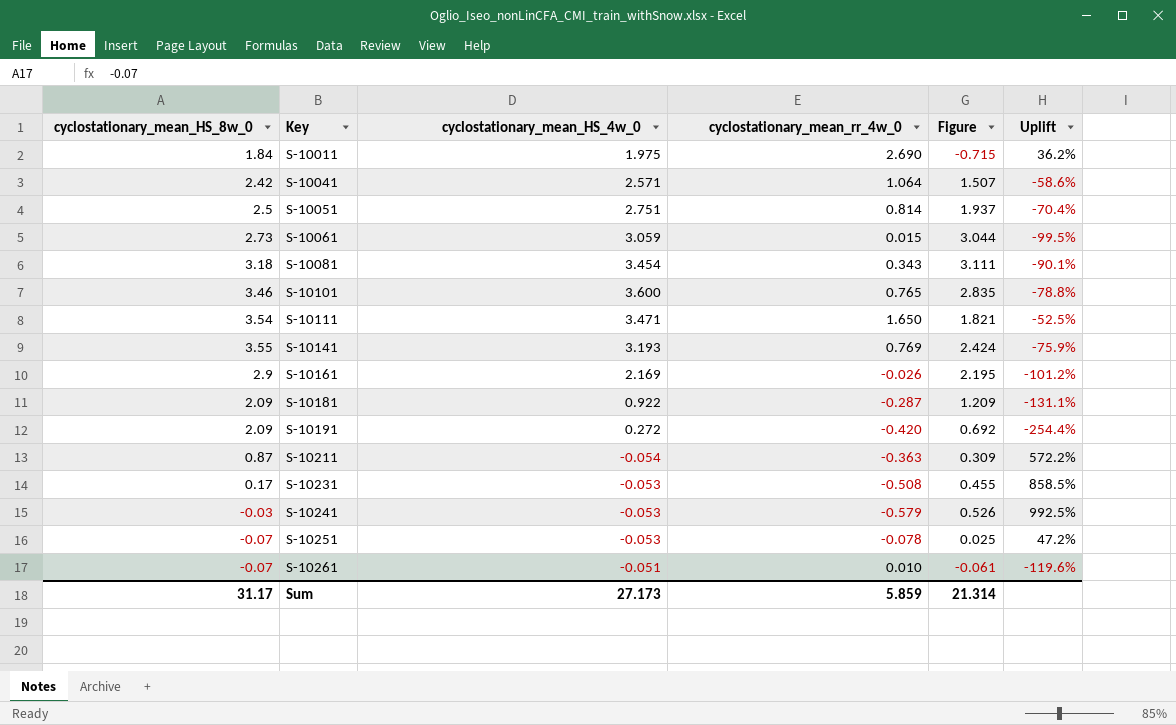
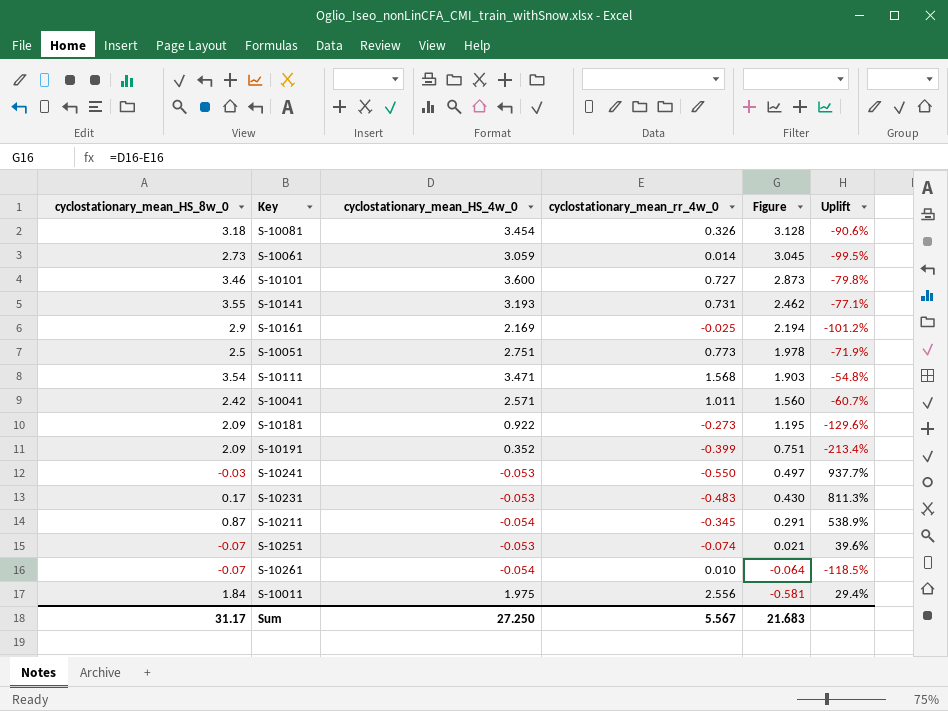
row order: Key ascending -> Figure descending
S-10081 | cyclostationary_mean_rr_4w_0: 0.343 -> 0.326
S-10081 | Figure: 3.111 -> 3.128
S-10081 | Uplift: -90.1% -> -90.6%
S-10061 | cyclostationary_mean_rr_4w_0: 0.015 -> 0.014
S-10061 | Figure: 3.044 -> 3.045
S-10101 | cyclostationary_mean_rr_4w_0: 0.765 -> 0.727
S-10101 | Figure: 2.835 -> 2.873
S-10101 | Uplift: -78.8% -> -79.8%
S-10141 | cyclostationary_mean_rr_4w_0: 0.769 -> 0.731
S-10141 | Figure: 2.424 -> 2.462
S-10141 | Uplift: -75.9% -> -77.1%
S-10161 | cyclostationary_mean_rr_4w_0: -0.026 -> -0.025
S-10161 | Figure: 2.195 -> 2.194
S-10051 | cyclostationary_mean_rr_4w_0: 0.814 -> 0.773
S-10051 | Figure: 1.937 -> 1.978
S-10051 | Uplift: -70.4% -> -71.9%
S-10111 | cyclostationary_mean_rr_4w_0: 1.650 -> 1.568
S-10111 | Figure: 1.821 -> 1.903
S-10111 | Uplift: -52.5% -> -54.8%
S-10041 | cyclostationary_mean_rr_4w_0: 1.064 -> 1.011
S-10041 | Figure: 1.507 -> 1.560
S-10041 | Uplift: -58.6% -> -60.7%
S-10181 | cyclostationary_mean_rr_4w_0: -0.287 -> -0.273
S-10181 | Figure: 1.209 -> 1.195
S-10181 | Uplift: -131.1% -> -129.6%
S-10191 | cyclostationary_mean_HS_4w_0: 0.272 -> 0.352
S-10191 | cyclostationary_mean_rr_4w_0: -0.420 -> -0.399
S-10191 | Figure: 0.692 -> 0.751
S-10191 | Uplift: -254.4% -> -213.4%
S-10241 | cyclostationary_mean_rr_4w_0: -0.579 -> -0.550
S-10241 | Figure: 0.526 -> 0.497
S-10241 | Uplift: 992.5% -> 937.7%
S-10231 | cyclostationary_mean_rr_4w_0: -0.508 -> -0.483
S-10231 | Figure: 0.455 -> 0.430
S-10231 | Uplift: 858.5% -> 811.3%
S-10211 | cyclostationary_mean_rr_4w_0: -0.363 -> -0.345
S-10211 | Figure: 0.309 -> 0.291
S-10211 | Uplift: 572.2% -> 538.9%
S-10251 | cyclostationary_mean_rr_4w_0: -0.078 -> -0.074
S-10251 | Figure: 0.025 -> 0.021
S-10251 | Uplift: 47.2% -> 39.6%
S-10261 | cyclostationary_mean_HS_4w_0: -0.051 -> -0.054
S-10261 | Figure: -0.061 -> -0.064
S-10261 | Uplift: -119.6% -> -118.5%
S-10011 | cyclostationary_mean_rr_4w_0: 2.690 -> 2.556
S-10011 | Figure: -0.715 -> -0.581
S-10011 | Uplift: 36.2% -> 29.4%
Sum | cyclostationary_mean_HS_4w_0: 27.173 -> 27.250
Sum | cyclostationary_mean_rr_4w_0: 5.859 -> 5.567
Sum | Figure: 21.314 -> 21.683

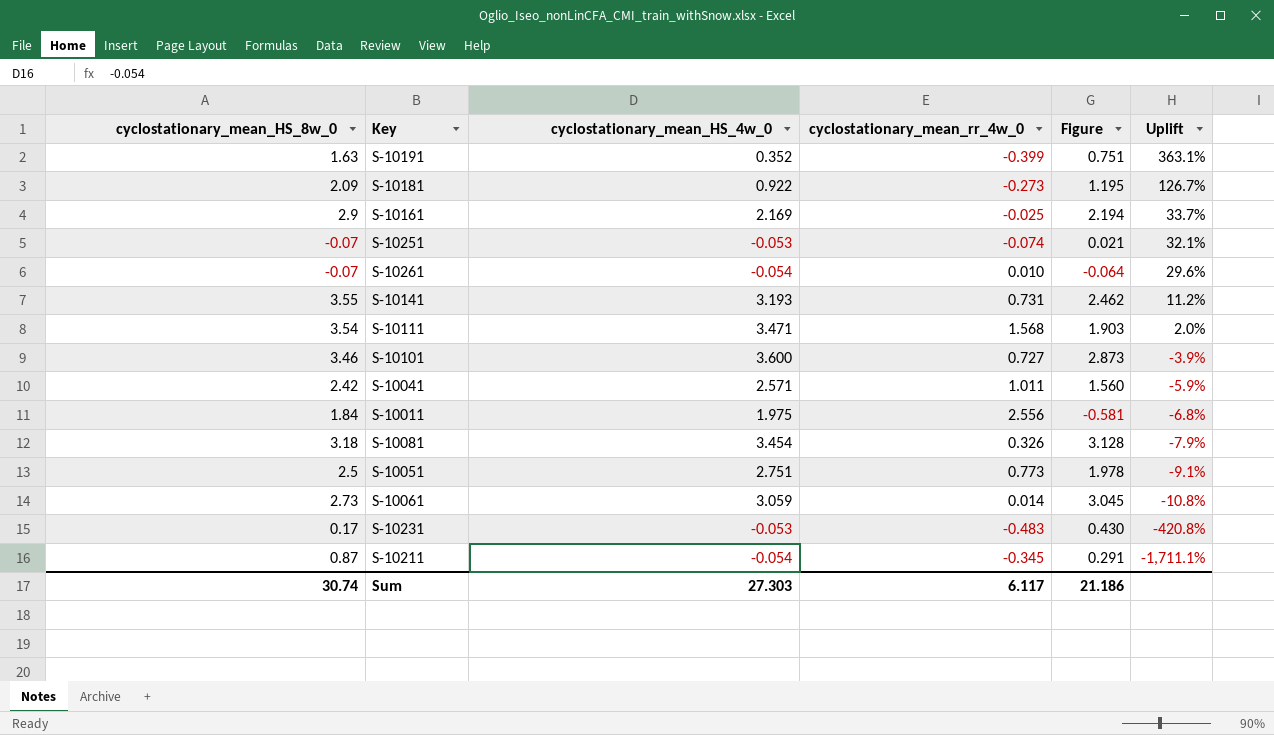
row order: Figure descending -> Uplift descending
column Uplift | formula: ([cyclostationary_mean_rr_4w_0] - [cyclostationary_mean_HS_4w_0]) / [cyclostationary_mean_HS_4w_0] -> ([cyclostationary_mean_HS_8w_0] - [cyclostationary_mean_HS_4w_0]) / [cyclostationary_mean_HS_4w_0]
row S-10241: -0.03 | -0.053 | -0.550 | 0.497 | 937.7% -> none
S-10191 | cyclostationary_mean_HS_8w_0: 2.09 -> 1.63
Sum | cyclostationary_mean_HS_8w_0: 31.17 -> 30.74
Sum | cyclostationary_mean_HS_4w_0: 27.250 -> 27.303
Sum | cyclostationary_mean_rr_4w_0: 5.567 -> 6.117
Sum | Figure: 21.683 -> 21.186

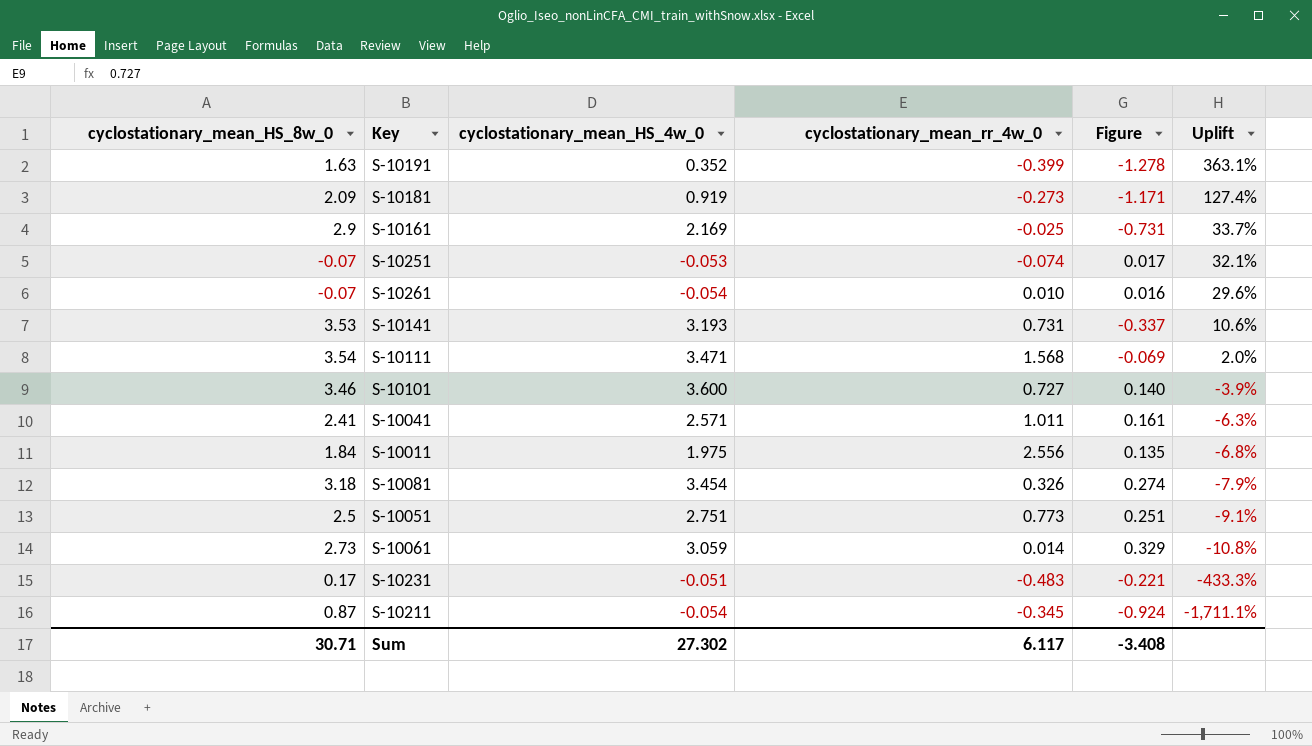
column Figure | formula: [cyclostationary_mean_HS_4w_0] - [cyclostationary_mean_rr_4w_0] -> [cyclostationary_mean_HS_4w_0] - [cyclostationary_mean_HS_8w_0]
S-10181 | cyclostationary_mean_HS_4w_0: 0.922 -> 0.919
S-10181 | Uplift: 126.7% -> 127.4%
S-10141 | cyclostationary_mean_HS_8w_0: 3.55 -> 3.53
S-10141 | Uplift: 11.2% -> 10.6%
S-10041 | cyclostationary_mean_HS_8w_0: 2.42 -> 2.41
S-10041 | Uplift: -5.9% -> -6.3%
S-10231 | cyclostationary_mean_HS_4w_0: -0.053 -> -0.051
S-10231 | Uplift: -420.8% -> -433.3%
Sum | cyclostationary_mean_HS_8w_0: 30.74 -> 30.71
Sum | cyclostationary_mean_HS_4w_0: 27.303 -> 27.302
Sum | Figure: 21.186 -> -3.408

